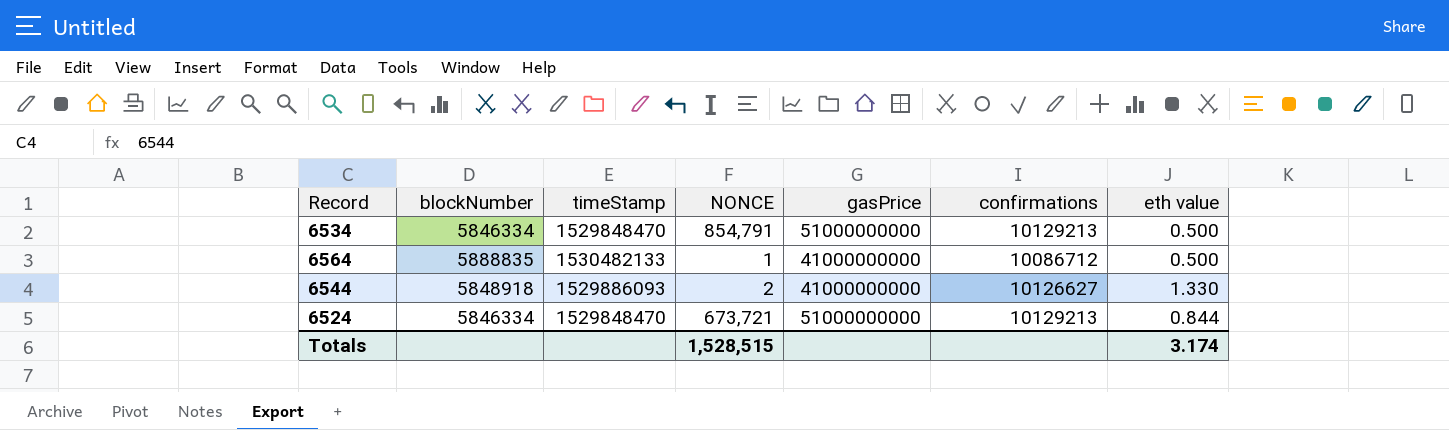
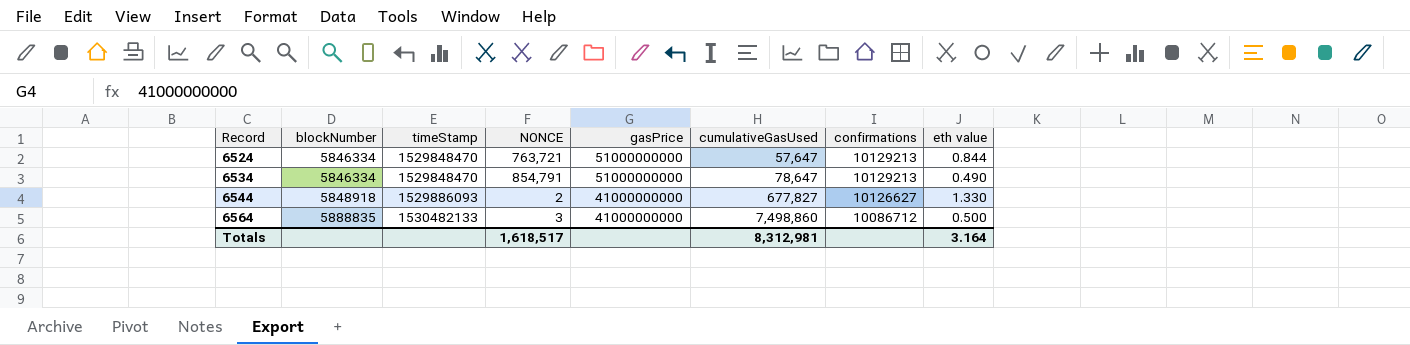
row order: none -> Record ascending
column cumulativeGasUsed | position: none -> 6
6524 | NONCE: 673,721 -> 763,721
6534 | eth value: 0.500 -> 0.490
6564 | NONCE: 1 -> 3
Totals | NONCE: 1,528,515 -> 1,618,517
Totals | eth value: 3.174 -> 3.164

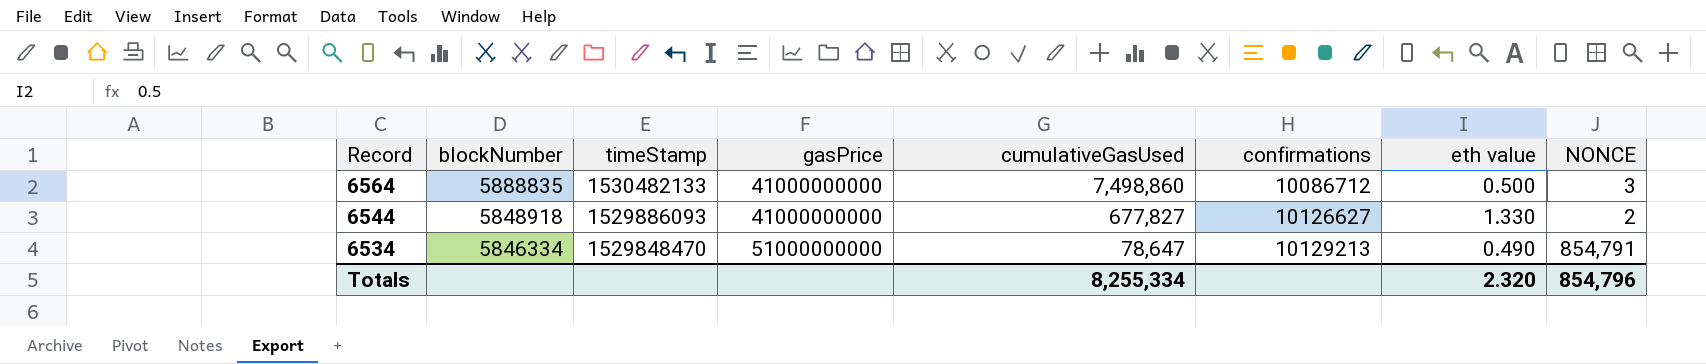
row order: Record ascending -> Record descending
column NONCE | position: 4 -> 8
row 6524: 5846334 | 1529848470 | 763,721 | 51000000000 | 57,647 | 10129213 | 0.844 -> none
Totals | cumulativeGasUsed: 8,312,981 -> 8,255,334
Totals | eth value: 3.164 -> 2.320
Totals | NONCE: 1,618,517 -> 854,796

